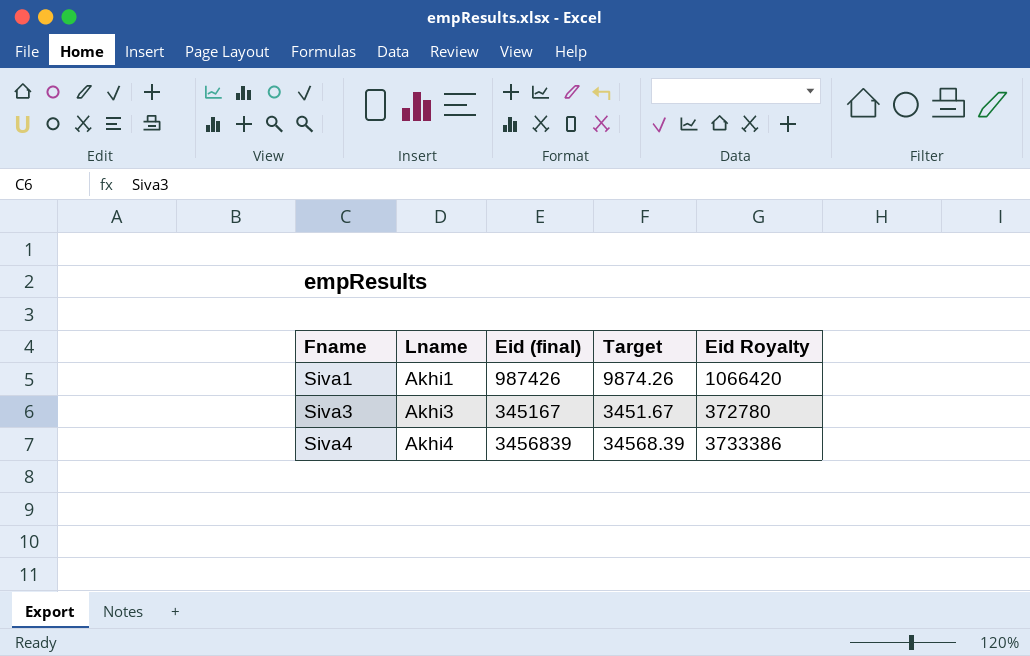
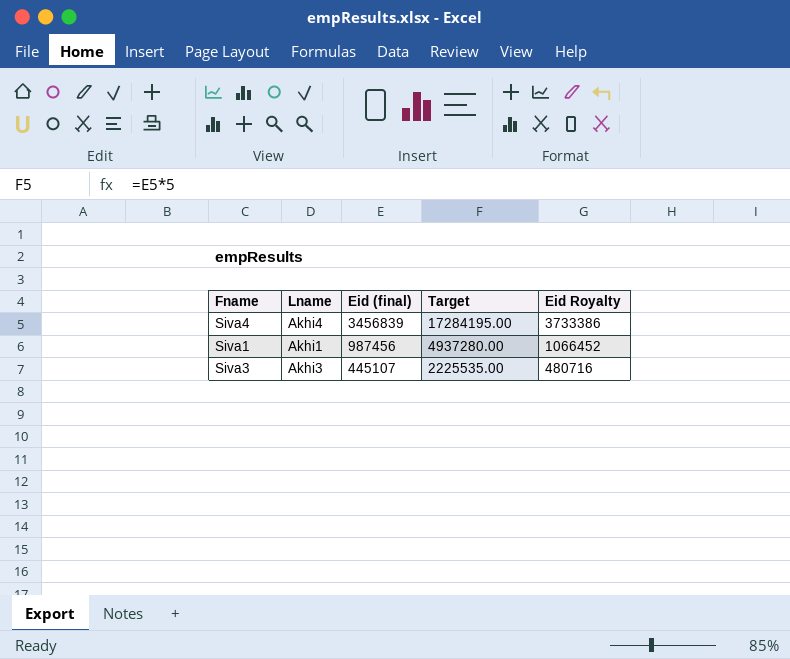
row order: Fname ascending -> Eid (final) descending
column Target | formula: [Eid (final)] * 0.01 -> [Eid (final)] * 5
Siva1 | Eid (final): 987426 -> 987456
Siva1 | Eid Royalty: 1066420 -> 1066452
Siva3 | Eid (final): 345167 -> 445107
Siva3 | Eid Royalty: 372780 -> 480716

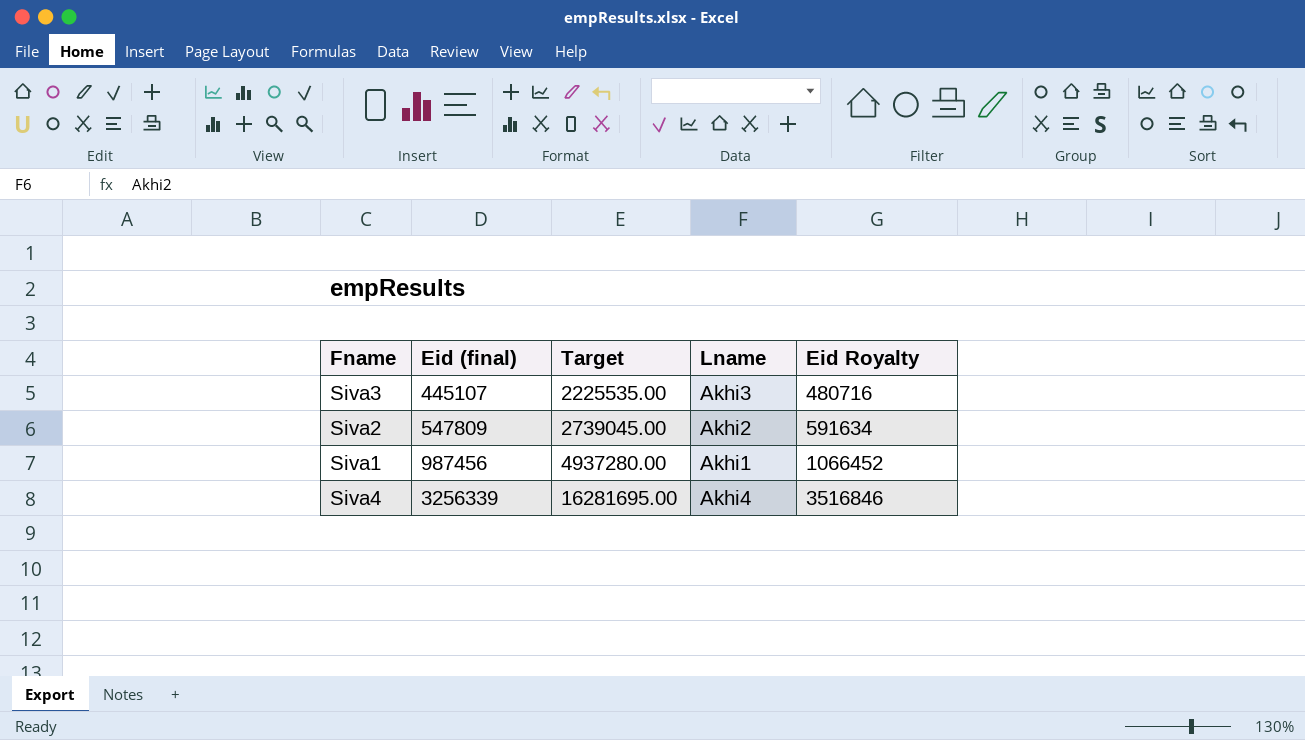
row order: Eid (final) descending -> Eid (final) ascending
column Lname | position: 2 -> 4
row Siva2: none -> 547809 | 2739045.00 | Akhi2 | 591634
Siva4 | Eid (final): 3456839 -> 3256339
Siva4 | Target: 17284195.00 -> 16281695.00
Siva4 | Eid Royalty: 3733386 -> 3516846

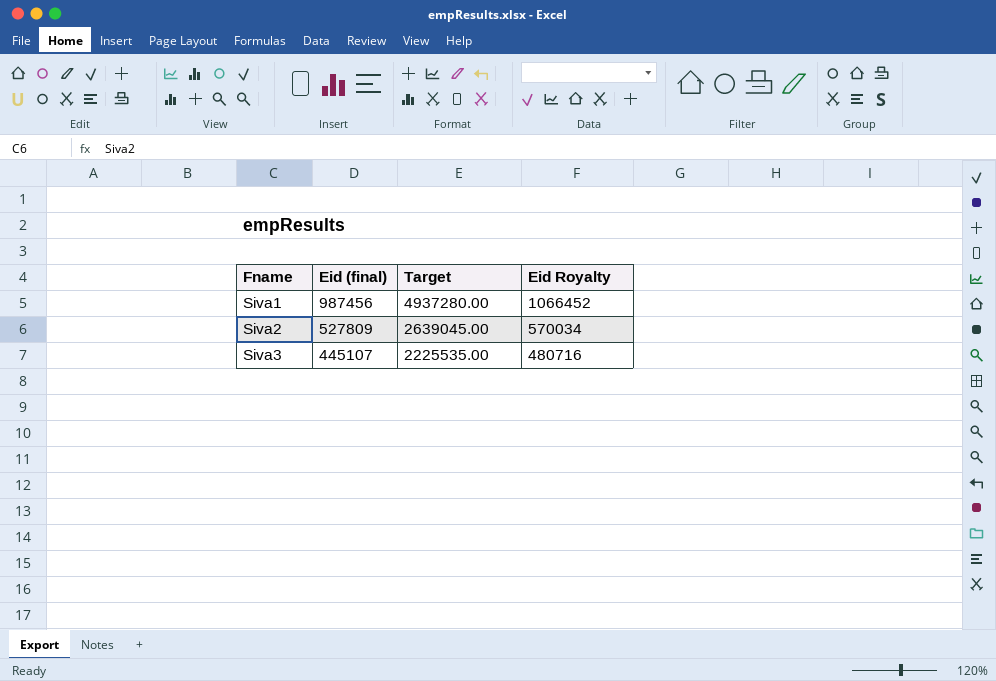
row order: Eid (final) ascending -> Fname ascending
column Lname | position: 4 -> none
row Siva4: 3256339 | 16281695.00 | Akhi4 | 3516846 -> none
Siva2 | Eid (final): 547809 -> 527809
Siva2 | Target: 2739045.00 -> 2639045.00
Siva2 | Eid Royalty: 591634 -> 570034

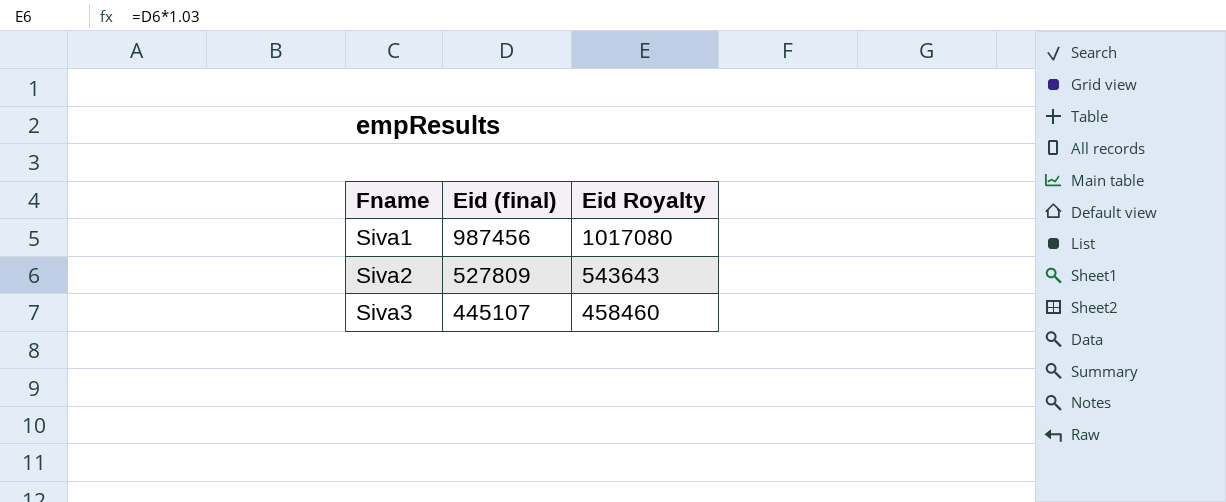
column Target | formula: [Eid (final)] * 5 -> none
column Eid Royalty | formula: [Eid (final)] * 1.08 -> [Eid (final)] * 1.03

